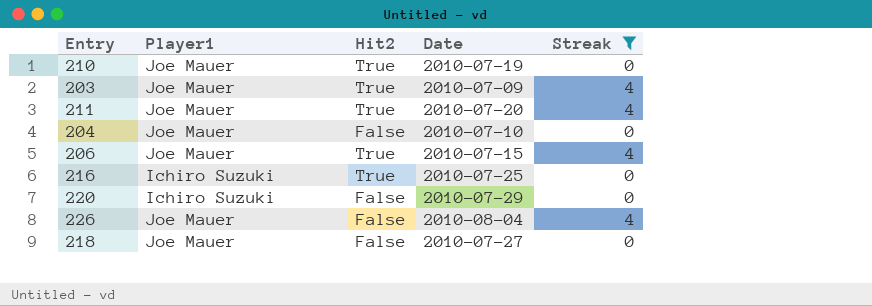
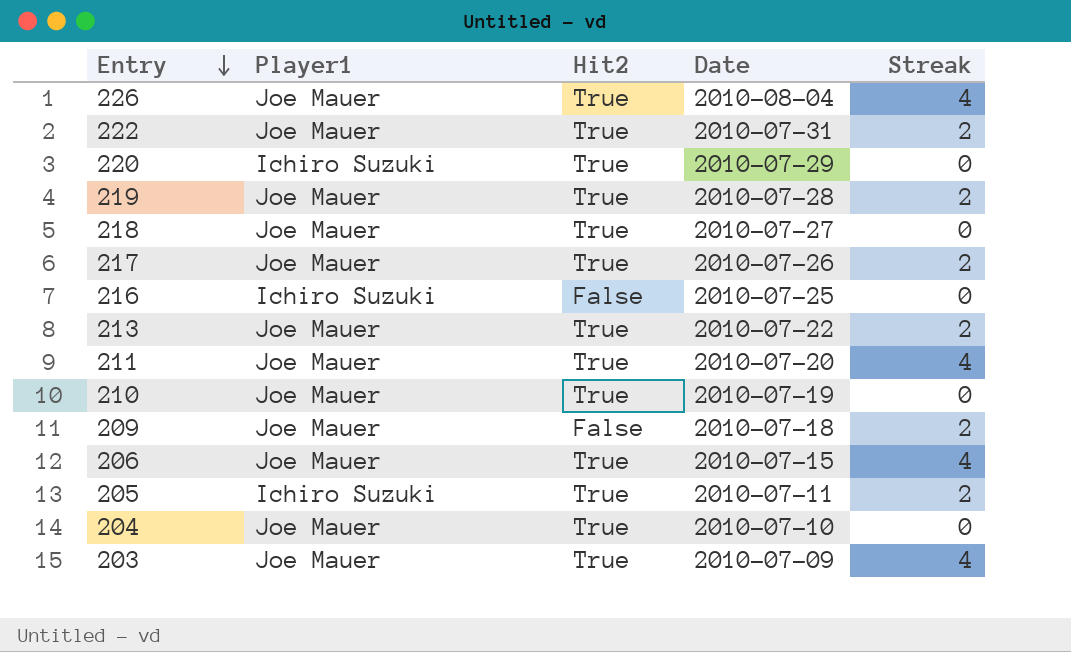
filter: Streak != 2 -> none
row order: none -> Entry descending
226 | Hit2: False -> True
220 | Hit2: False -> True
218 | Hit2: False -> True
216 | Hit2: True -> False
204 | Hit2: False -> True

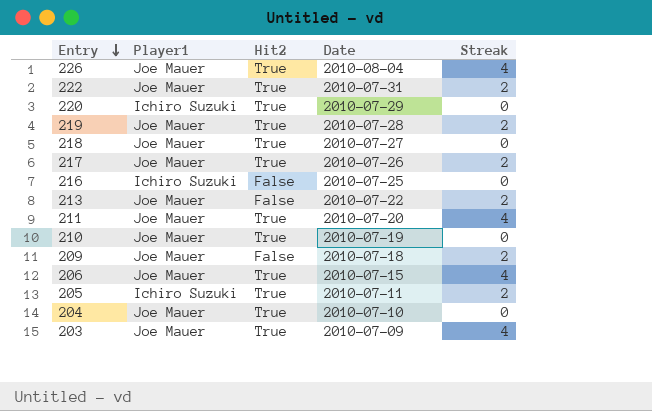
213 | Hit2: True -> False

